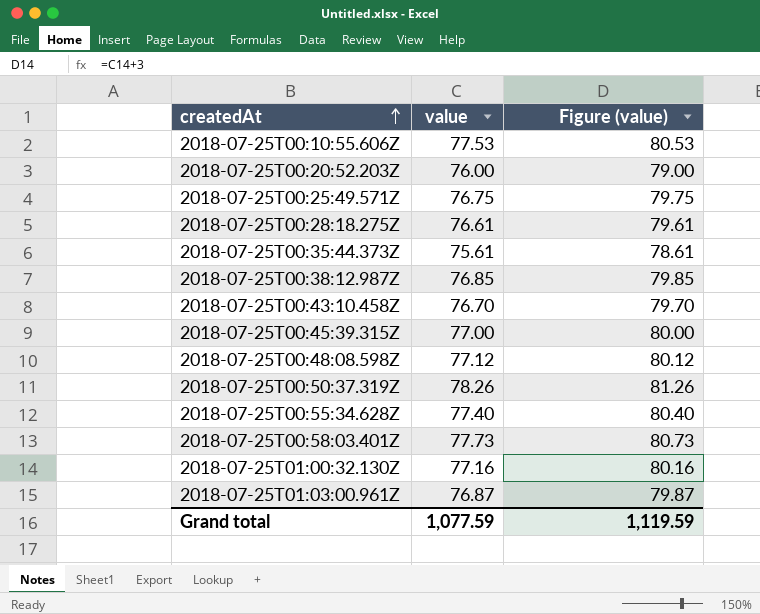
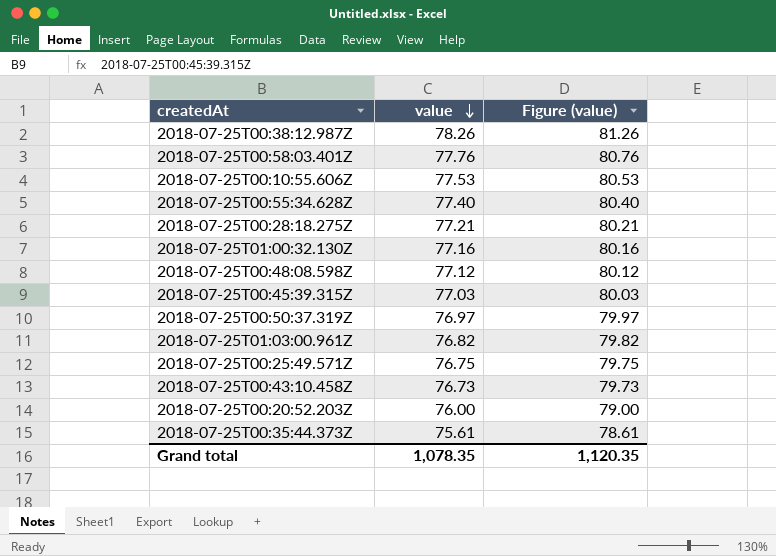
row order: createdAt ascending -> value descending
2018-07-25T00:38:12.987Z | value: 76.85 -> 78.26
2018-07-25T00:38:12.987Z | Figure (value): 79.85 -> 81.26
2018-07-25T00:58:03.401Z | value: 77.73 -> 77.76
2018-07-25T00:58:03.401Z | Figure (value): 80.73 -> 80.76
2018-07-25T00:28:18.275Z | value: 76.61 -> 77.21
2018-07-25T00:28:18.275Z | Figure (value): 79.61 -> 80.21
2018-07-25T00:45:39.315Z | value: 77.00 -> 77.03
2018-07-25T00:45:39.315Z | Figure (value): 80.00 -> 80.03
2018-07-25T00:50:37.319Z | value: 78.26 -> 76.97
2018-07-25T00:50:37.319Z | Figure (value): 81.26 -> 79.97
2018-07-25T01:03:00.961Z | value: 76.87 -> 76.82
2018-07-25T01:03:00.961Z | Figure (value): 79.87 -> 79.82
2018-07-25T00:43:10.458Z | value: 76.70 -> 76.73
2018-07-25T00:43:10.458Z | Figure (value): 79.70 -> 79.73
Grand total | value: 1,077.59 -> 1,078.35
Grand total | Figure (value): 1,119.59 -> 1,120.35

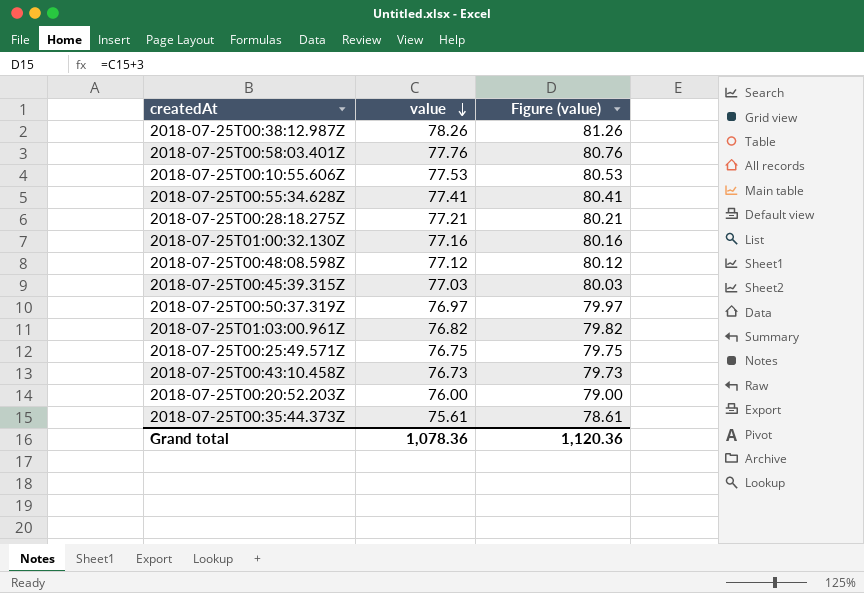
2018-07-25T00:55:34.628Z | value: 77.40 -> 77.41
2018-07-25T00:55:34.628Z | Figure (value): 80.40 -> 80.41
Grand total | value: 1,078.35 -> 1,078.36
Grand total | Figure (value): 1,120.35 -> 1,120.36

